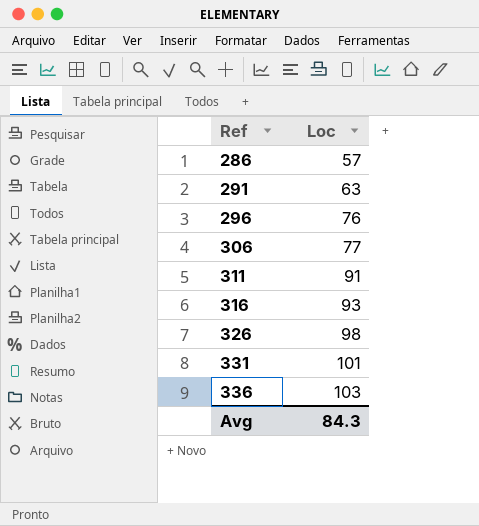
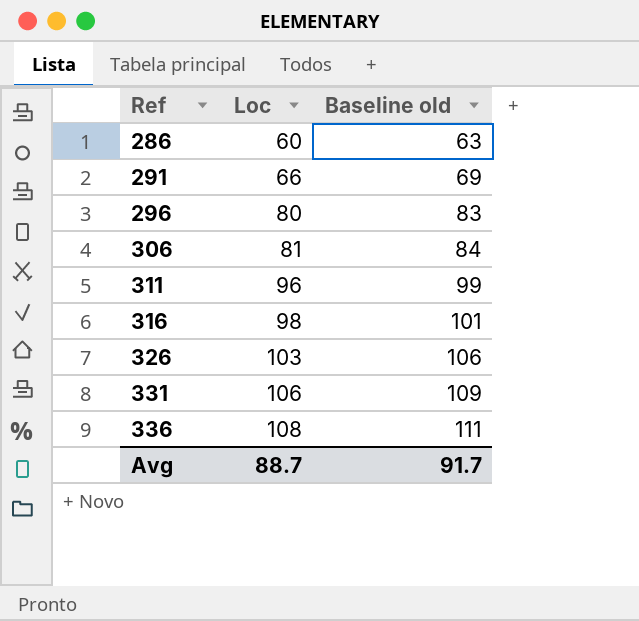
column Baseline old | formula: none -> [Loc] + 3
286 | Loc: 57 -> 60
291 | Loc: 63 -> 66
296 | Loc: 76 -> 80
306 | Loc: 77 -> 81
311 | Loc: 91 -> 96
316 | Loc: 93 -> 98
326 | Loc: 98 -> 103
331 | Loc: 101 -> 106
336 | Loc: 103 -> 108
Avg | Loc: 84.3 -> 88.7

